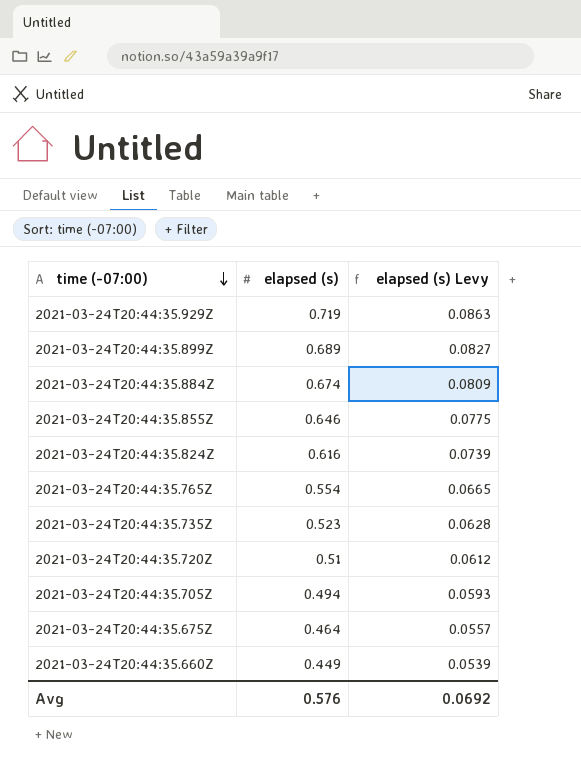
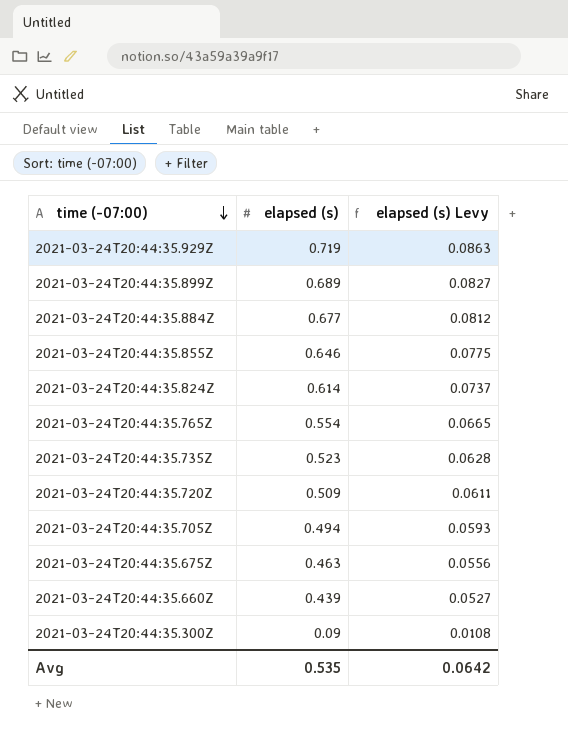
2021-03-24T20:44:35.884Z | elapsed (s): 0.674 -> 0.677
2021-03-24T20:44:35.884Z | elapsed (s) Levy: 0.0809 -> 0.0812
2021-03-24T20:44:35.824Z | elapsed (s): 0.616 -> 0.614
2021-03-24T20:44:35.824Z | elapsed (s) Levy: 0.0739 -> 0.0737
2021-03-24T20:44:35.720Z | elapsed (s): 0.51 -> 0.509
2021-03-24T20:44:35.720Z | elapsed (s) Levy: 0.0612 -> 0.0611
2021-03-24T20:44:35.675Z | elapsed (s): 0.464 -> 0.463
2021-03-24T20:44:35.675Z | elapsed (s) Levy: 0.0557 -> 0.0556
2021-03-24T20:44:35.660Z | elapsed (s): 0.449 -> 0.439
2021-03-24T20:44:35.660Z | elapsed (s) Levy: 0.0539 -> 0.0527
row 2021-03-24T20:44:35.300Z: none -> 0.09 | 0.0108
Avg | elapsed (s): 0.576 -> 0.535
Avg | elapsed (s) Levy: 0.0692 -> 0.0642

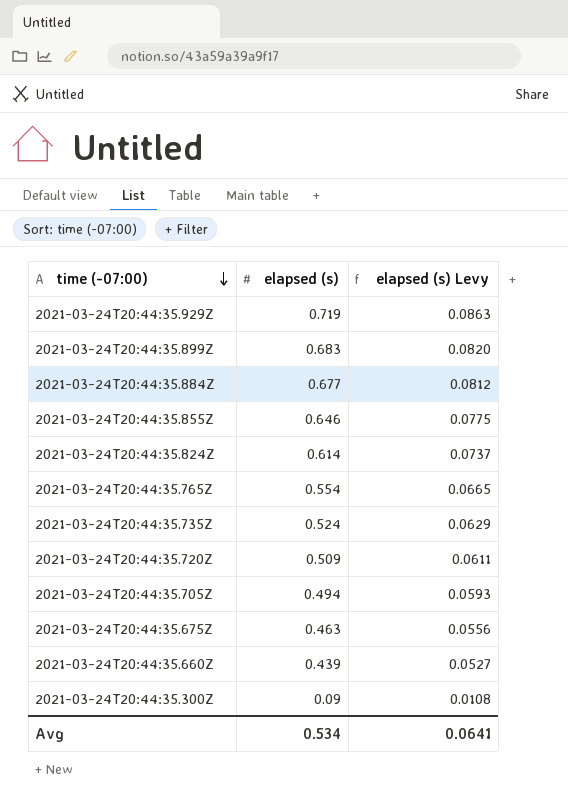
2021-03-24T20:44:35.899Z | elapsed (s): 0.689 -> 0.683
2021-03-24T20:44:35.899Z | elapsed (s) Levy: 0.0827 -> 0.0820
2021-03-24T20:44:35.735Z | elapsed (s): 0.523 -> 0.524
2021-03-24T20:44:35.735Z | elapsed (s) Levy: 0.0628 -> 0.0629
Avg | elapsed (s): 0.535 -> 0.534
Avg | elapsed (s) Levy: 0.0642 -> 0.0641

